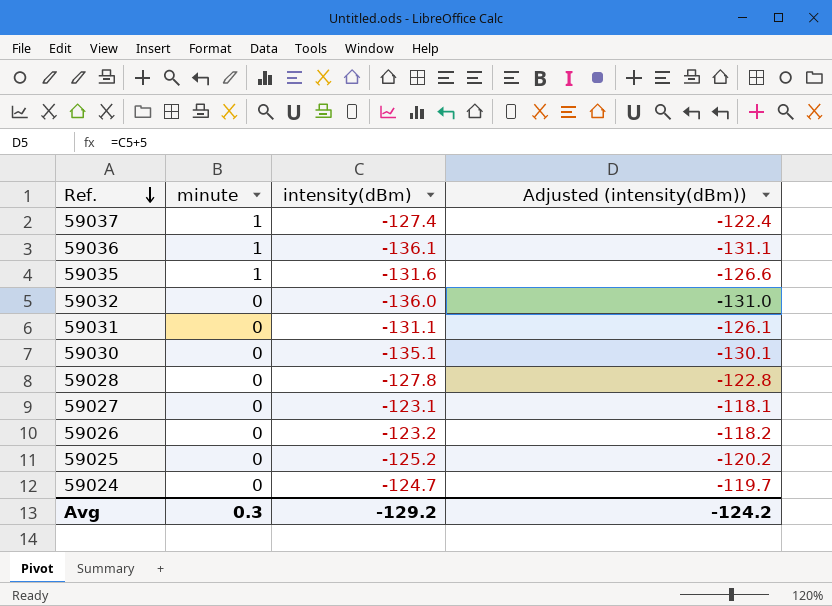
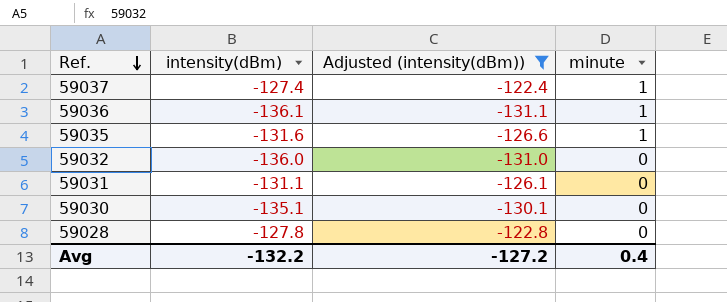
filter: none -> Adjusted (intensity(dBm)) <= -122.4
column minute | position: 2 -> 4
Avg | intensity(dBm): -129.2 -> -132.2
Avg | Adjusted (intensity(dBm)): -124.2 -> -127.2
Avg | minute: 0.3 -> 0.4

